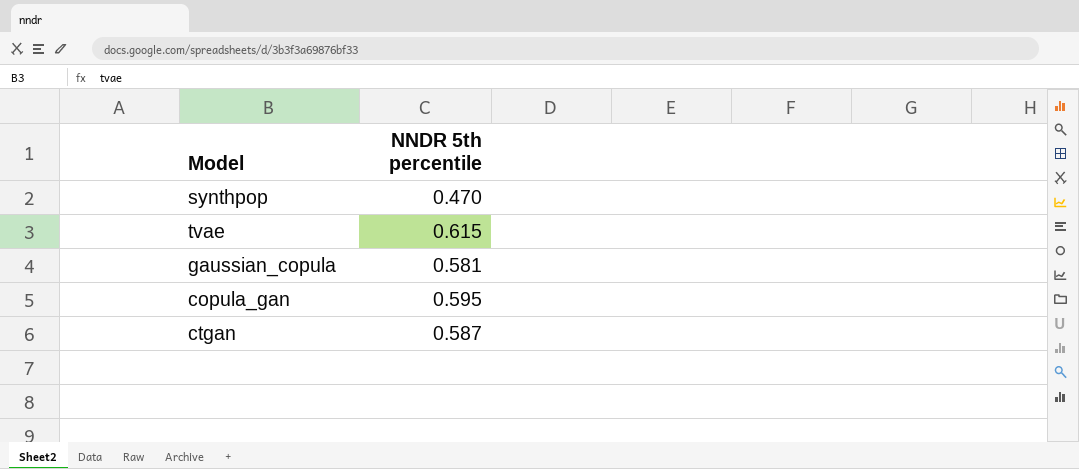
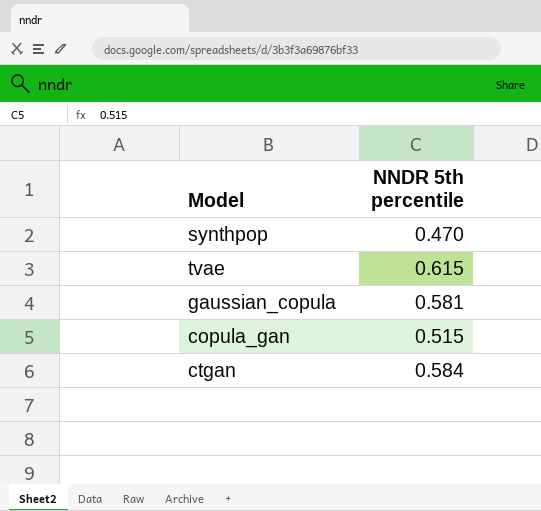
copula_gan | NNDR 5th percentile: 0.595 -> 0.515
ctgan | NNDR 5th percentile: 0.587 -> 0.584

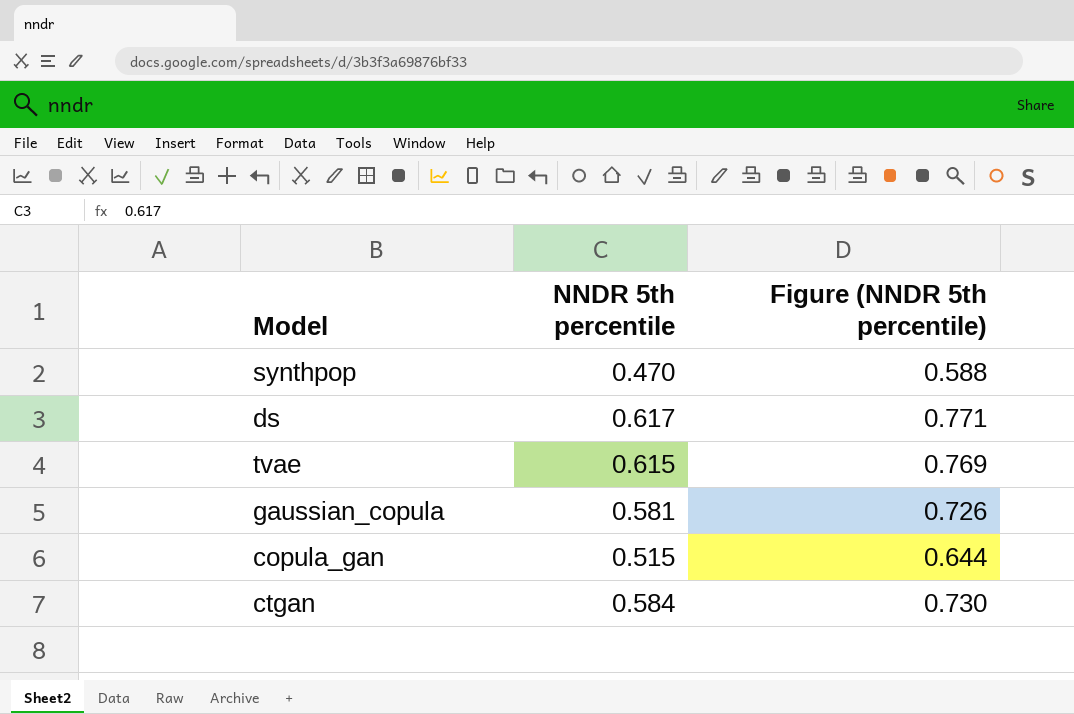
column Figure (NNDR 5th percentile) | formula: none -> [NNDR 5th percentile] * 1.25
row ds: none -> 0.617 | 0.771

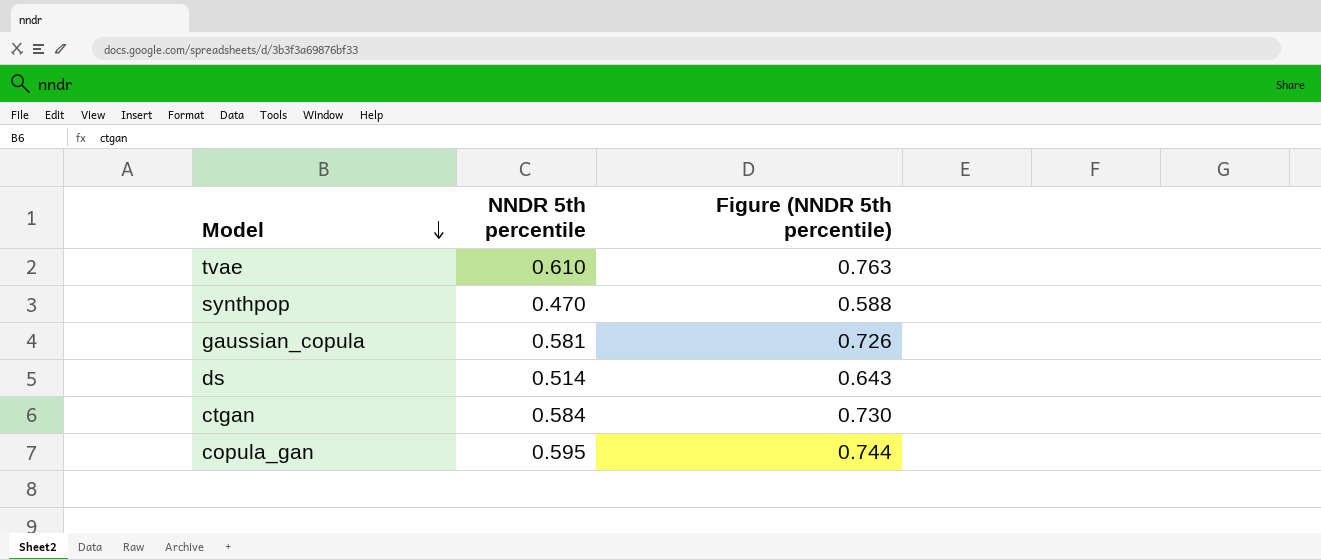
row order: none -> Model descending
tvae | NNDR 5th percentile: 0.615 -> 0.610
tvae | Figure (NNDR 5th percentile): 0.769 -> 0.763
ds | NNDR 5th percentile: 0.617 -> 0.514
ds | Figure (NNDR 5th percentile): 0.771 -> 0.643
copula_gan | NNDR 5th percentile: 0.515 -> 0.595
copula_gan | Figure (NNDR 5th percentile): 0.644 -> 0.744

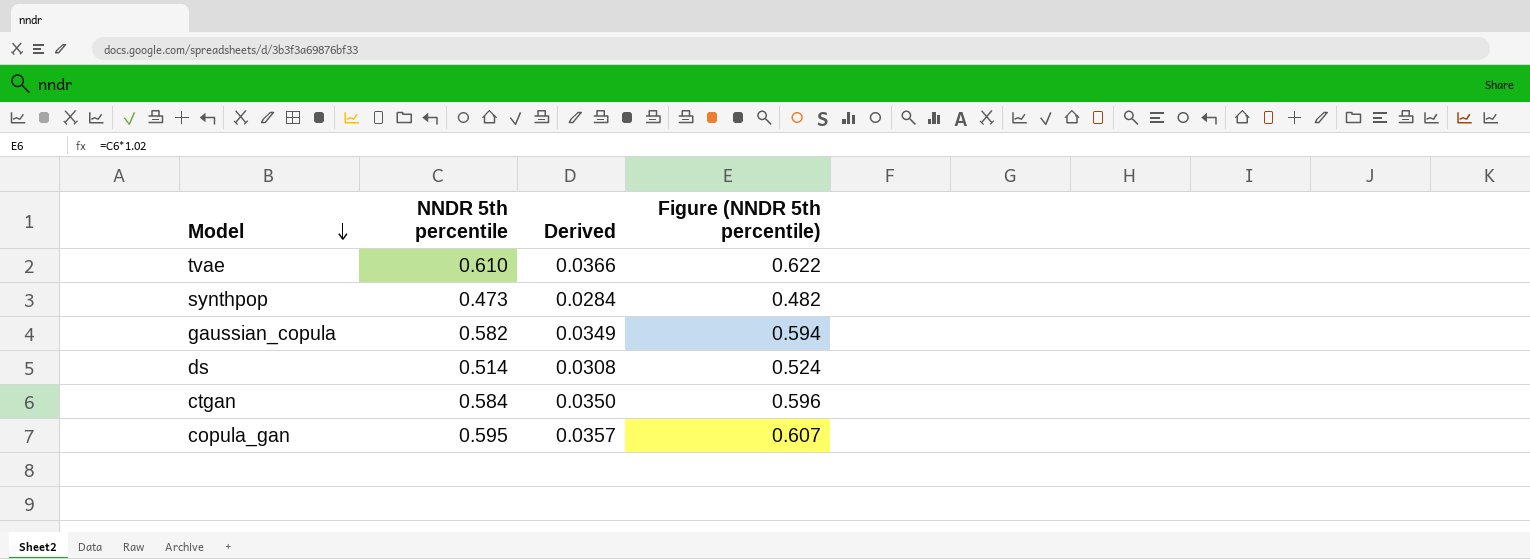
column Derived | formula: none -> [NNDR 5th percentile] * 0.06
column Figure (NNDR 5th percentile) | formula: [NNDR 5th percentile] * 1.25 -> [NNDR 5th percentile] * 1.02
synthpop | NNDR 5th percentile: 0.470 -> 0.473
gaussian_copula | NNDR 5th percentile: 0.581 -> 0.582

